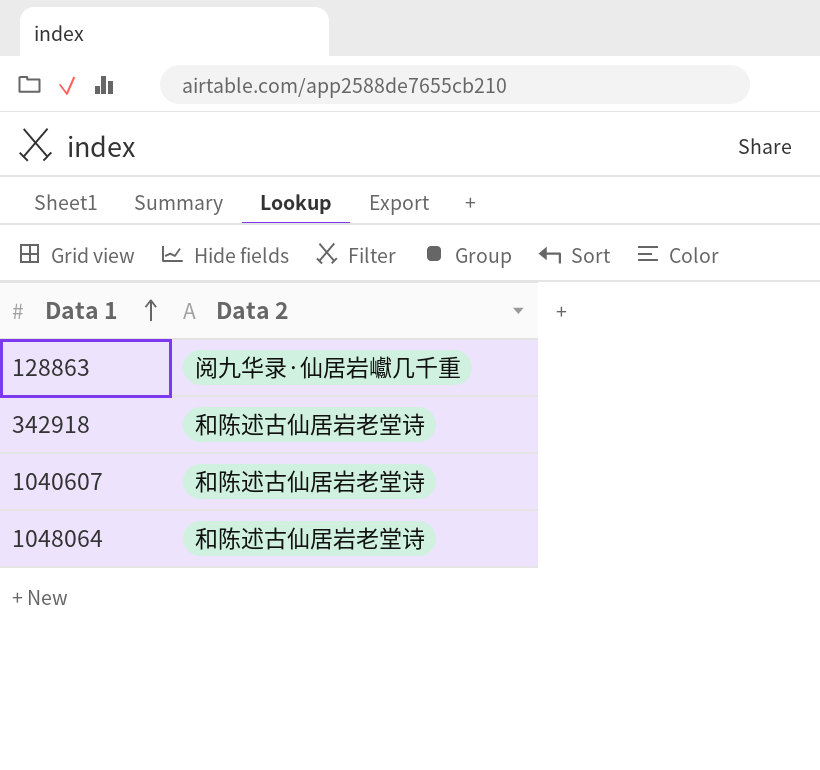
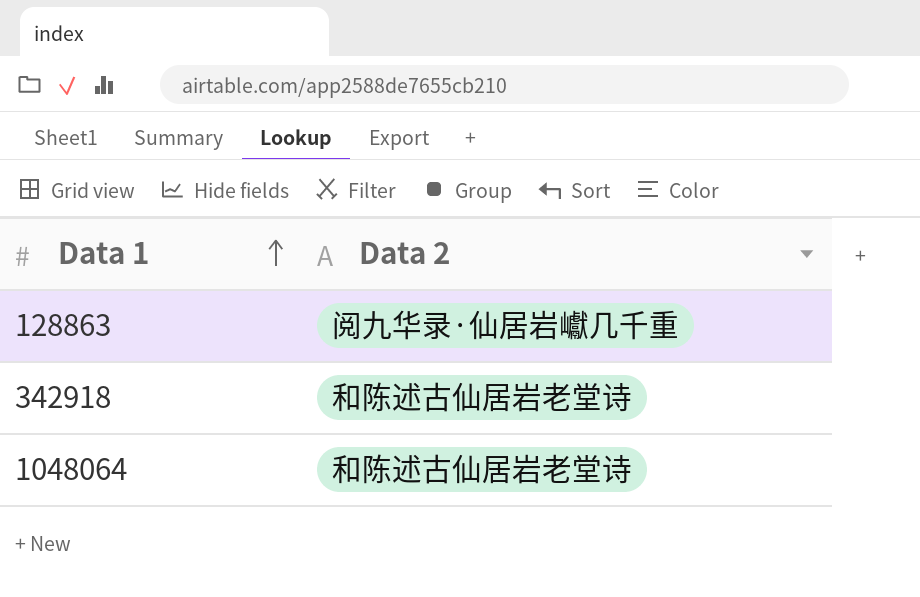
row 1040607: 和陈述古仙居岩老堂诗 -> none

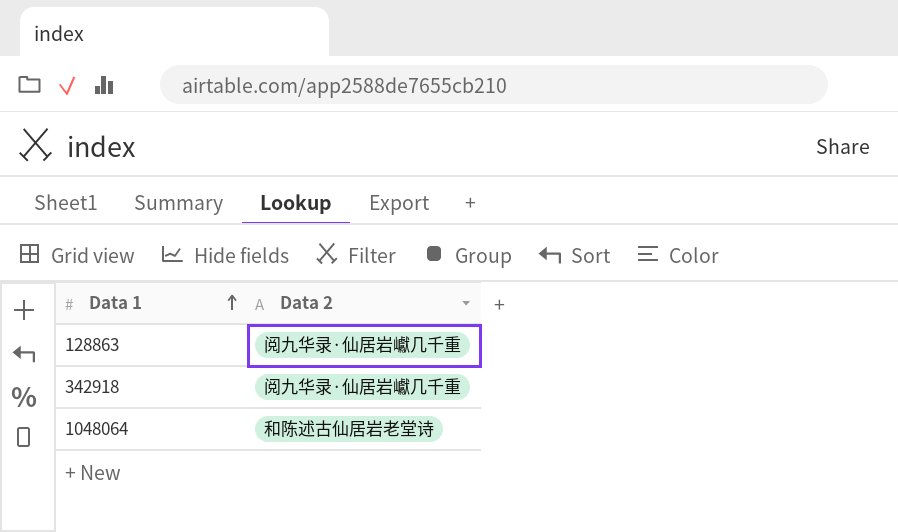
342918 | Data 2: 和陈述古仙居岩老堂诗 -> 阅九华录·仙居岩巘几千重

